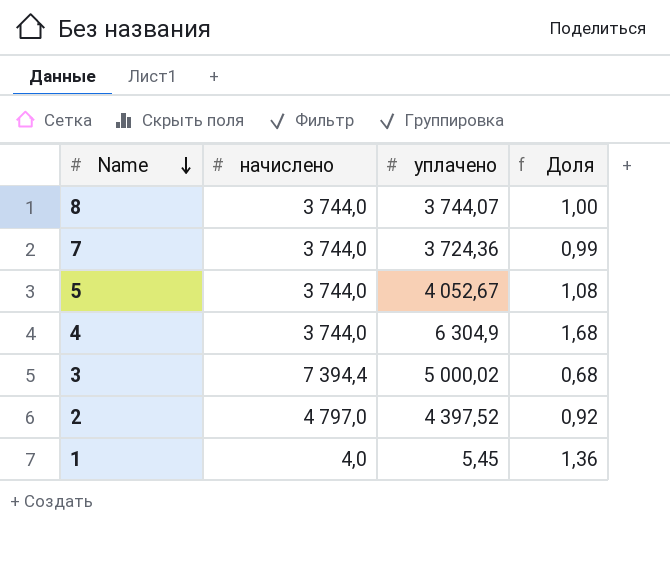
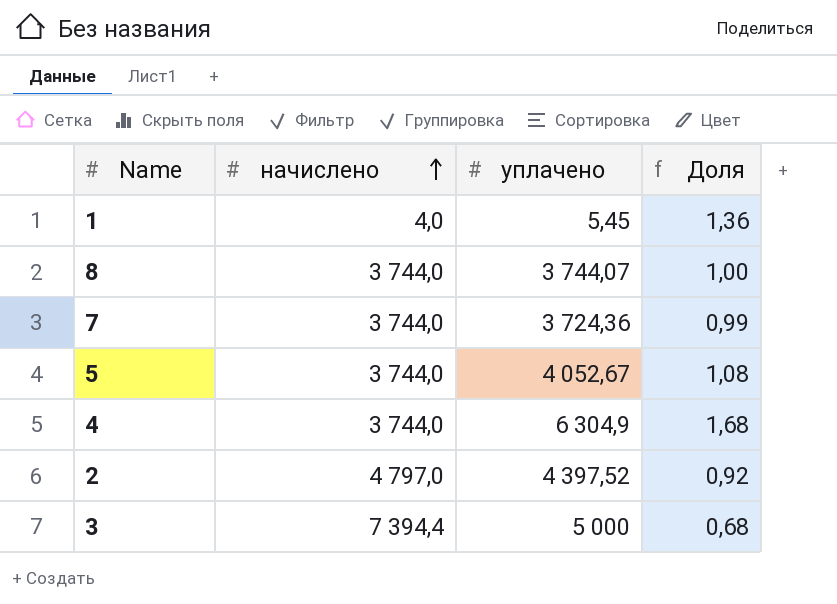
row order: Name descending -> начислено ascending
3 | уплачено: 5 000,02 -> 5 000

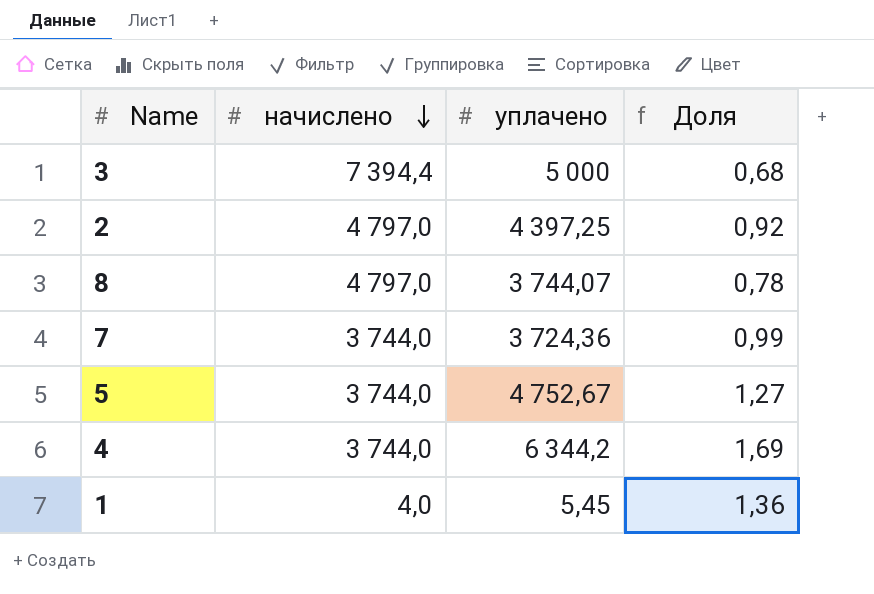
row order: начислено ascending -> начислено descending
2 | уплачено: 4 397,52 -> 4 397,25
8 | начислено: 3 744,0 -> 4 797,0
8 | Доля: 1,00 -> 0,78
5 | уплачено: 4 052,67 -> 4 752,67
5 | Доля: 1,08 -> 1,27
4 | уплачено: 6 304,9 -> 6 344,2
4 | Доля: 1,68 -> 1,69

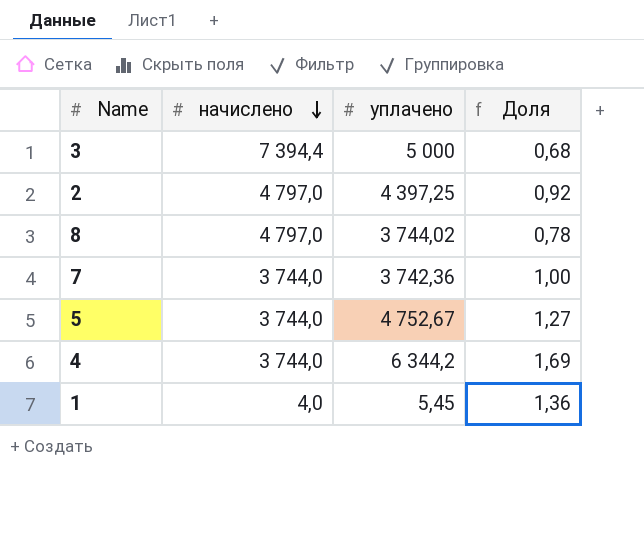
8 | уплачено: 3 744,07 -> 3 744,02
7 | уплачено: 3 724,36 -> 3 742,36
7 | Доля: 0,99 -> 1,00

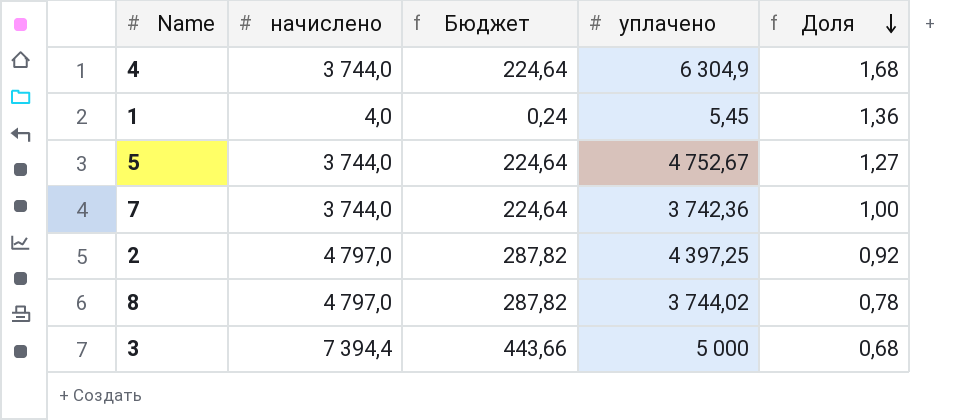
row order: начислено descending -> Доля descending
column Бюджет | formula: none -> [начислено] * 0,06
4 | уплачено: 6 344,2 -> 6 304,9
4 | Доля: 1,69 -> 1,68

